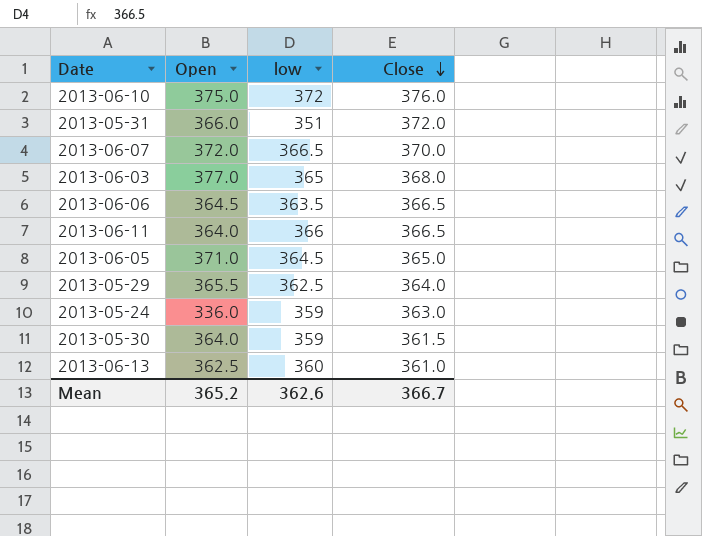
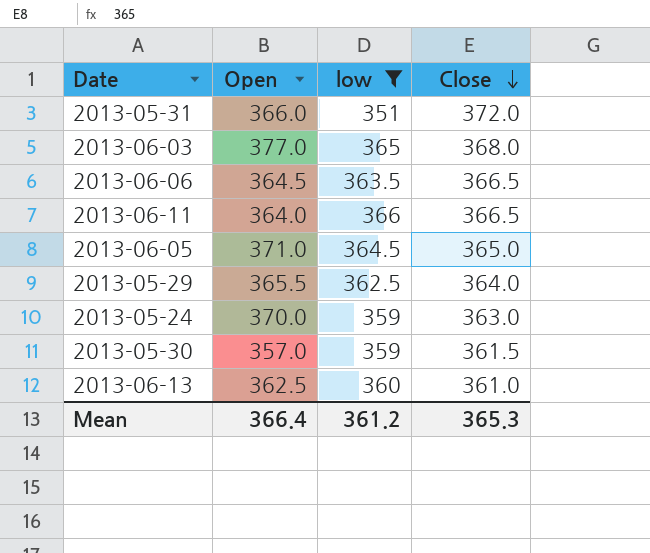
filter: none -> low <= 366
2013-05-24 | Open: 336.0 -> 370.0
2013-05-30 | Open: 364.0 -> 357.0
Mean | Open: 365.2 -> 366.4
Mean | low: 362.6 -> 361.2
Mean | Close: 366.7 -> 365.3

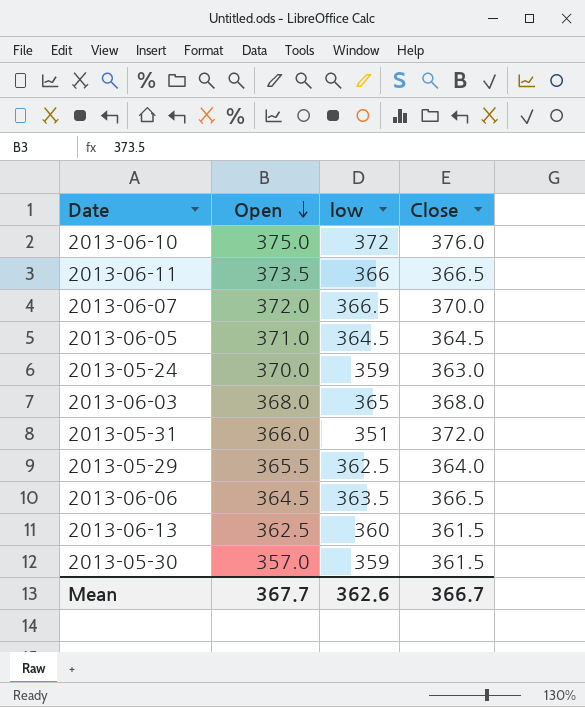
filter: low <= 366 -> none
row order: Close descending -> Open descending
2013-06-11 | Open: 364.0 -> 373.5
2013-06-05 | Close: 365.0 -> 364.5
2013-06-03 | Open: 377.0 -> 368.0
2013-06-13 | Close: 361.0 -> 361.5
Mean | Open: 366.4 -> 367.7
Mean | low: 361.2 -> 362.6
Mean | Close: 365.3 -> 366.7

